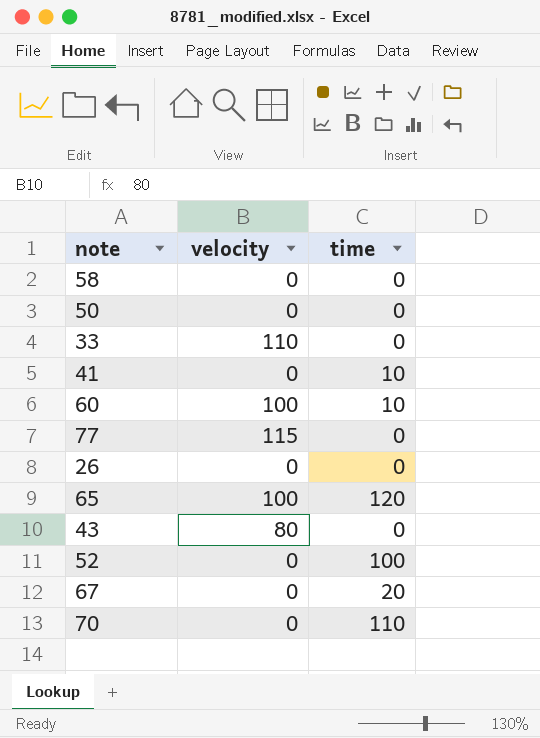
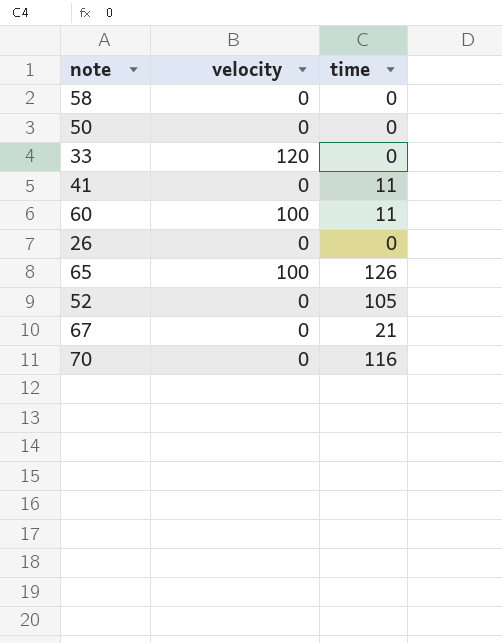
row 77: 115 | 0 -> none
row 43: 80 | 0 -> none
33 | velocity: 110 -> 120
41 | time: 10 -> 11
60 | time: 10 -> 11
65 | time: 120 -> 126
52 | time: 100 -> 105
67 | time: 20 -> 21
70 | time: 110 -> 116

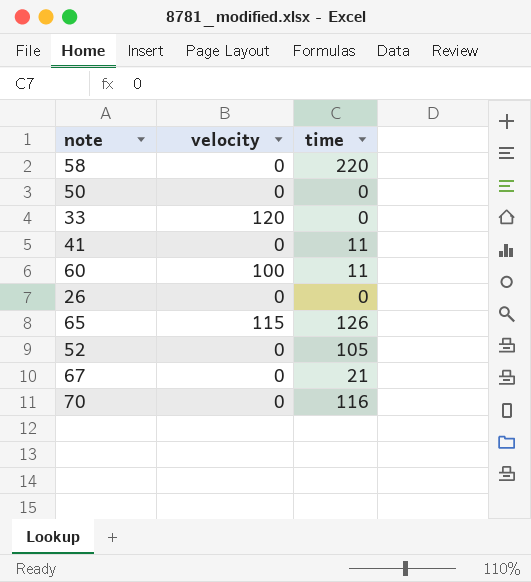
58 | time: 0 -> 220
65 | velocity: 100 -> 115

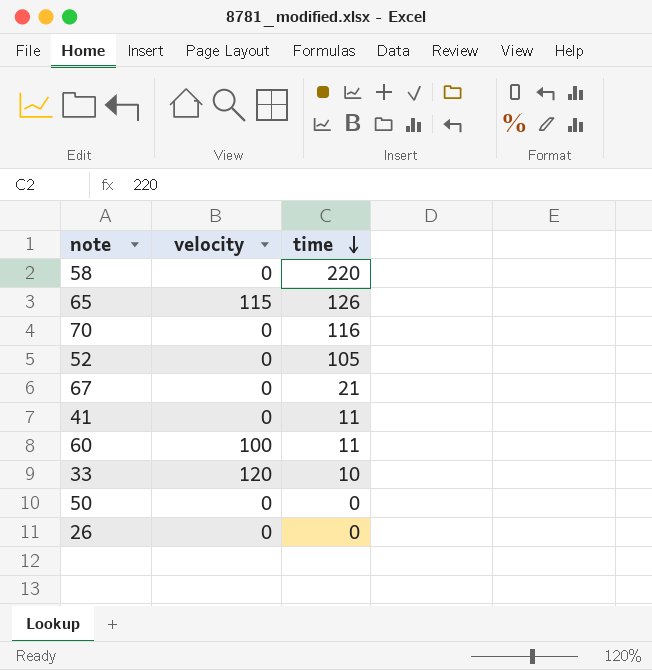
row order: none -> time descending
33 | time: 0 -> 10

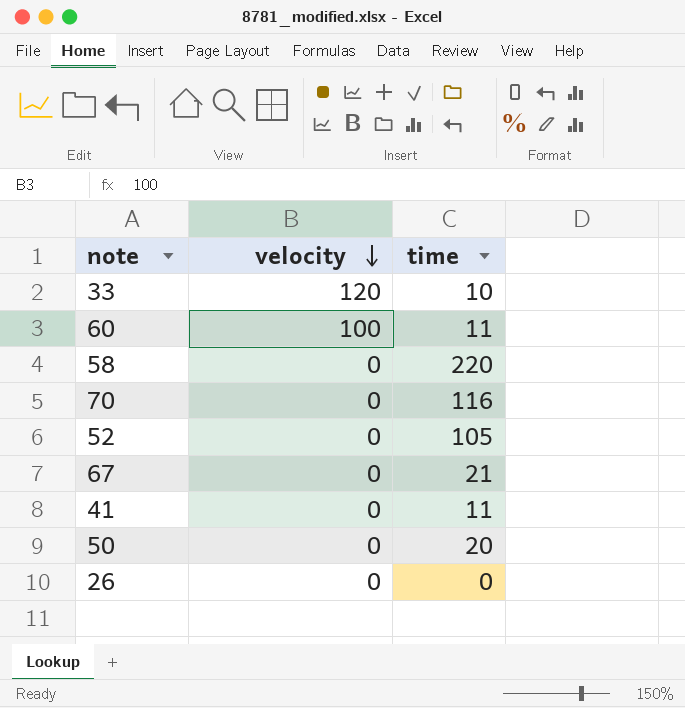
row order: time descending -> velocity descending
row 65: 115 | 126 -> none
50 | time: 0 -> 20

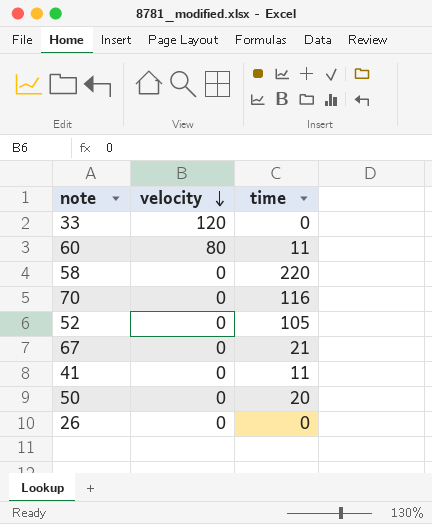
33 | time: 10 -> 0
60 | velocity: 100 -> 80

